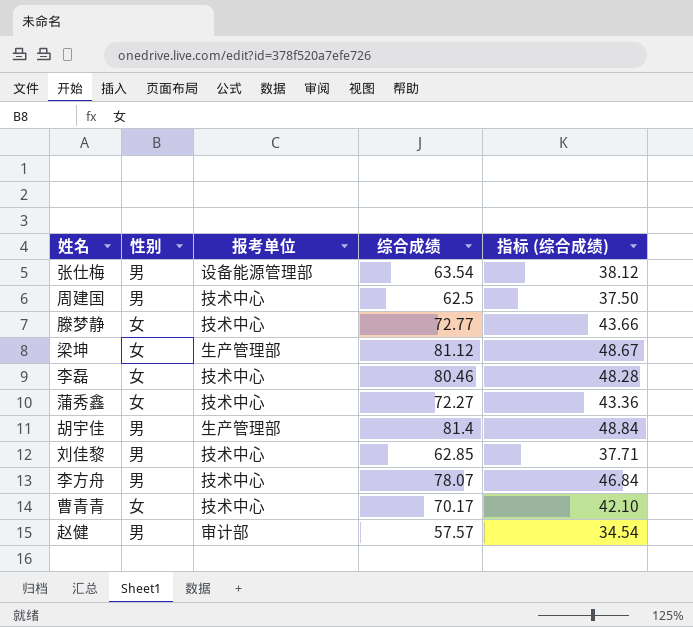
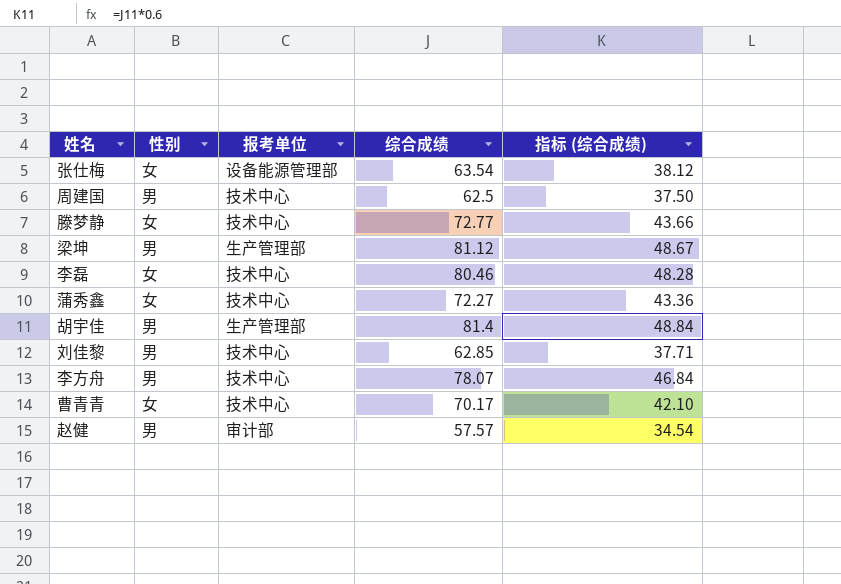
张仕梅 | 性别: 男 -> 女
梁坤 | 性别: 女 -> 男

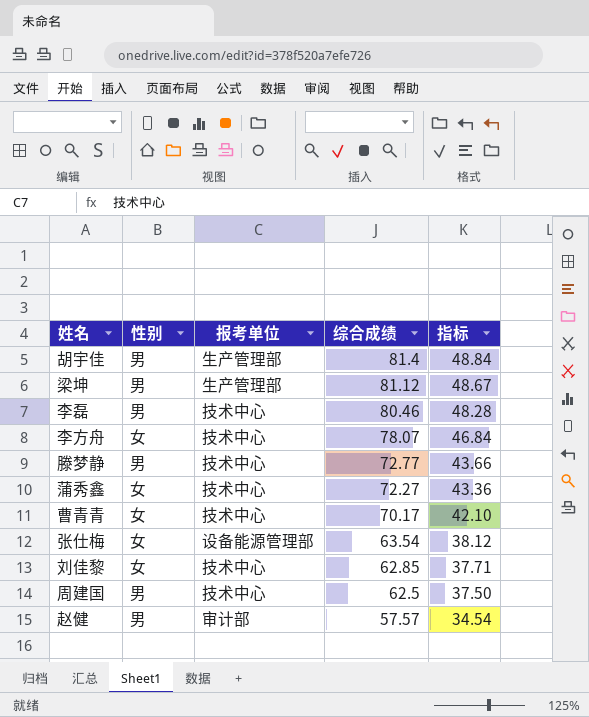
row order: none -> 综合成绩 descending
column name: 指标 (综合成绩) -> 指标
李磊 | 性别: 女 -> 男
李方舟 | 性别: 男 -> 女
滕梦静 | 性别: 女 -> 男
刘佳黎 | 性别: 男 -> 女

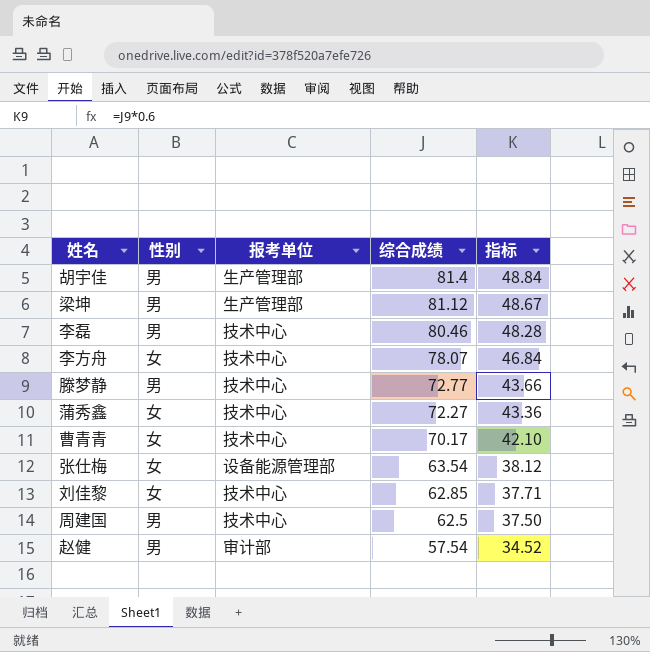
赵健 | 综合成绩: 57.57 -> 57.54
赵健 | 指标: 34.54 -> 34.52

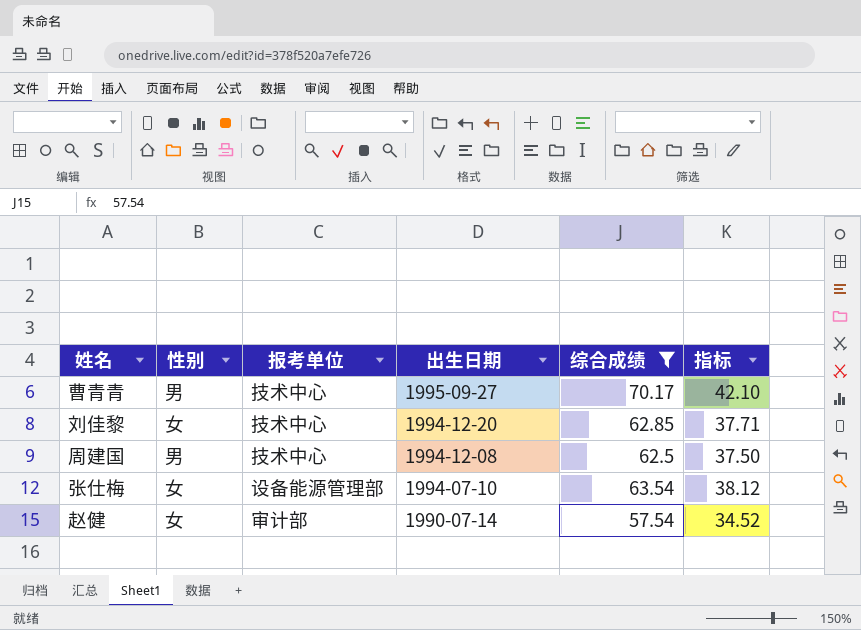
filter: none -> 综合成绩 <= 70.17
row order: 综合成绩 descending -> 出生日期 descending
column 出生日期 | position: none -> 4
曹青青 | 性别: 女 -> 男
赵健 | 性别: 男 -> 女

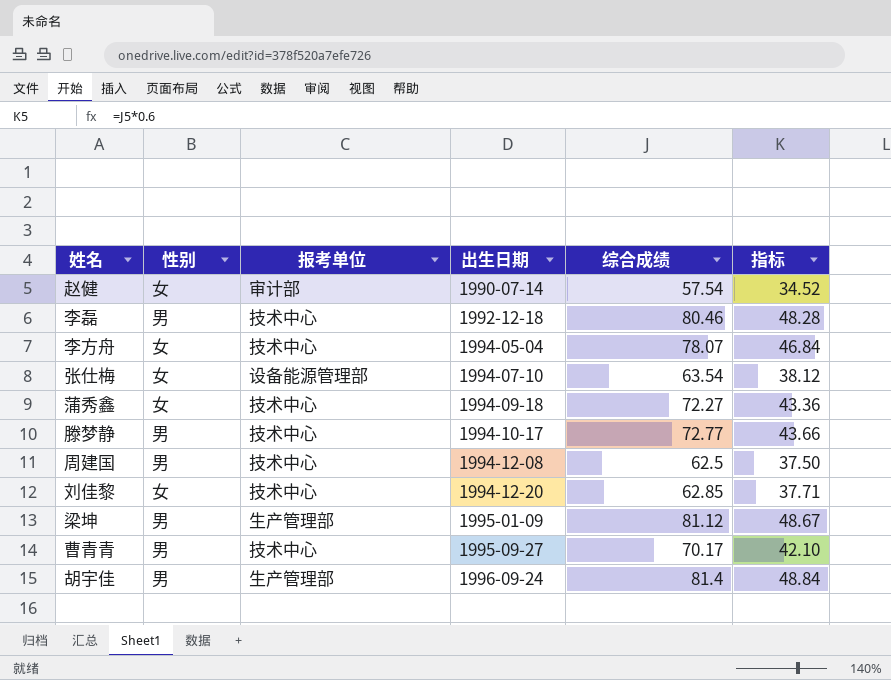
filter: 综合成绩 <= 70.17 -> none
row order: 出生日期 descending -> 出生日期 ascending

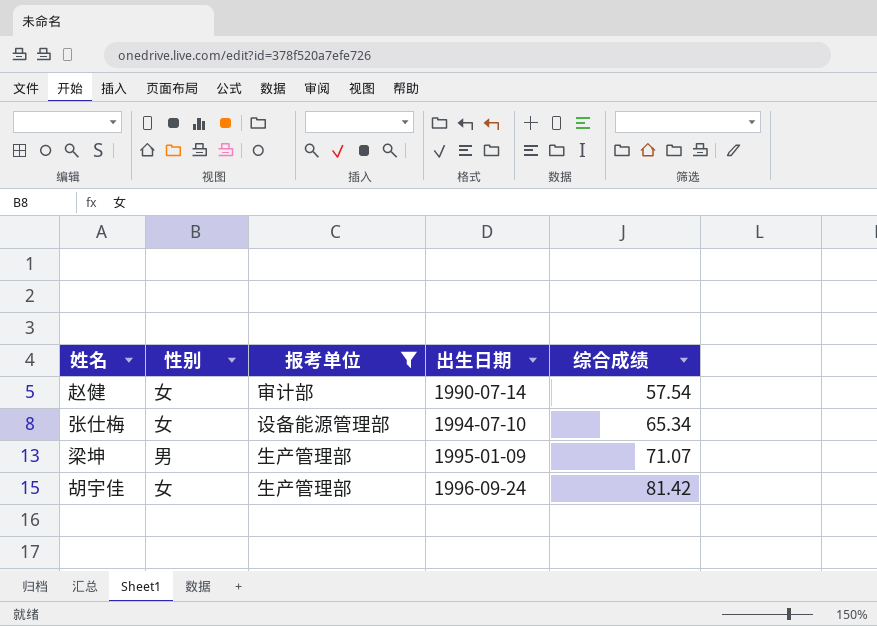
filter: none -> 报考单位 != 技术中心
column 指标 | formula: [综合成绩] * 0.6 -> none
张仕梅 | 综合成绩: 63.54 -> 65.34
梁坤 | 综合成绩: 81.12 -> 71.07
胡宇佳 | 性别: 男 -> 女
胡宇佳 | 综合成绩: 81.4 -> 81.42

